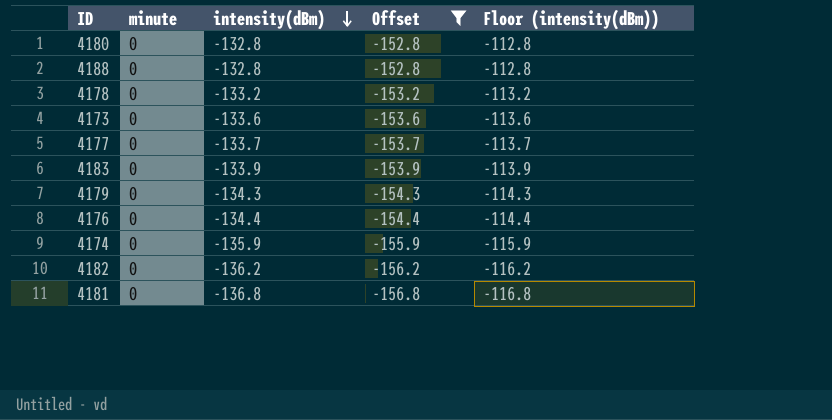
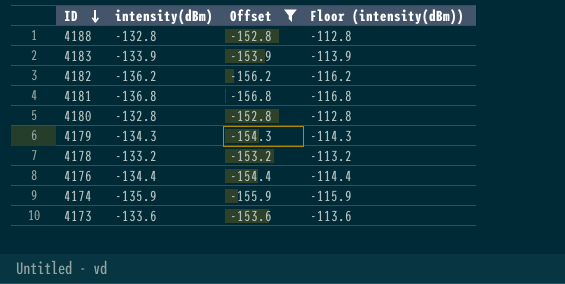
row order: intensity(dBm) descending -> ID descending
column minute | position: 2 -> none
row 4177: 0 | -133.7 | -153.7 | -113.7 -> none

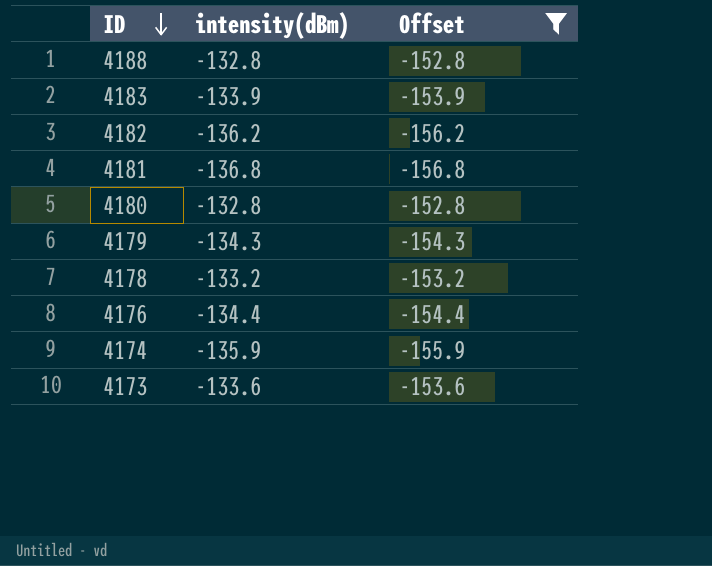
column Floor (intensity(dBm)) | formula: [intensity(dBm)] + 20 -> none

